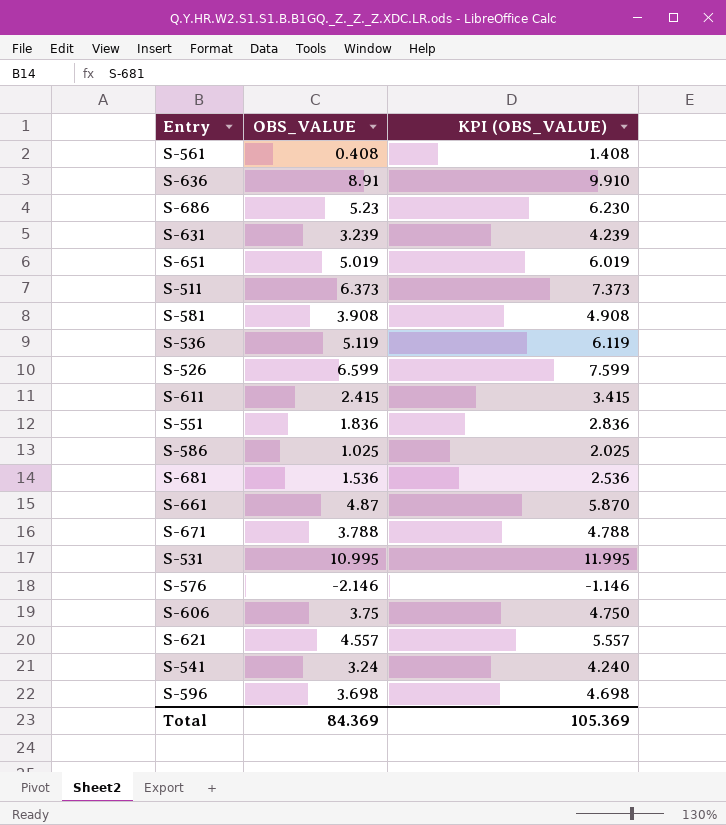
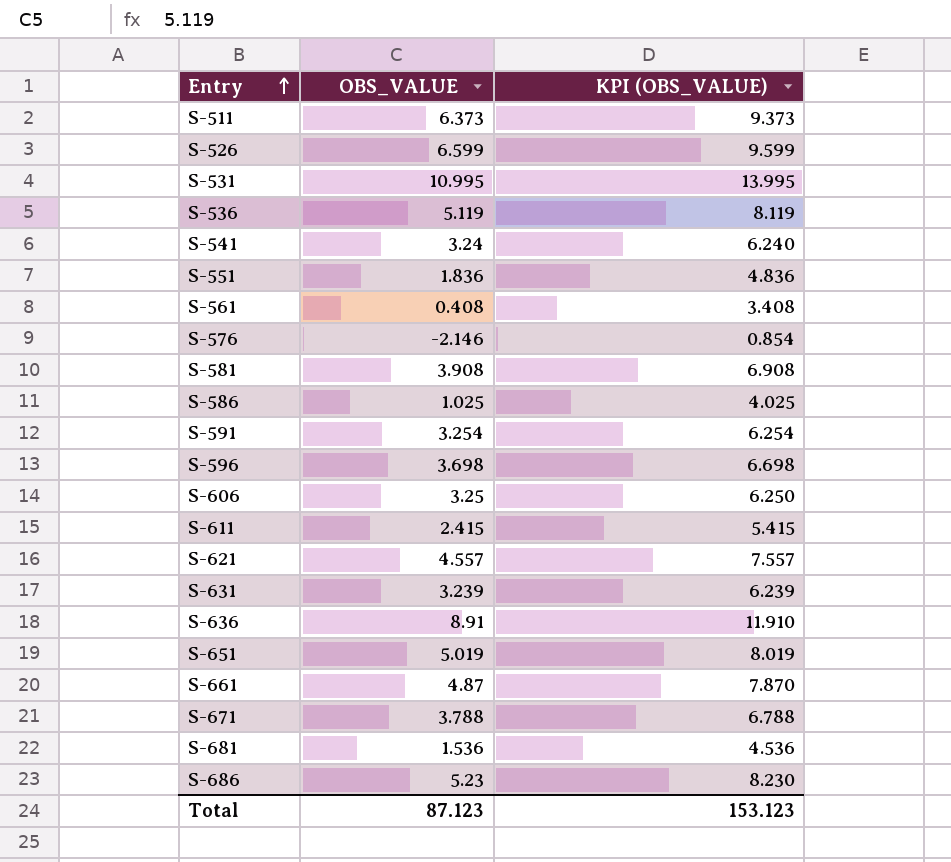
row order: none -> Entry ascending
column KPI (OBS_VALUE) | formula: [OBS_VALUE] + 1 -> [OBS_VALUE] + 3
row S-591: none -> 3.254 | 6.254
S-606 | OBS_VALUE: 3.75 -> 3.25
Total | OBS_VALUE: 84.369 -> 87.123
Total | KPI (OBS_VALUE): 105.369 -> 153.123

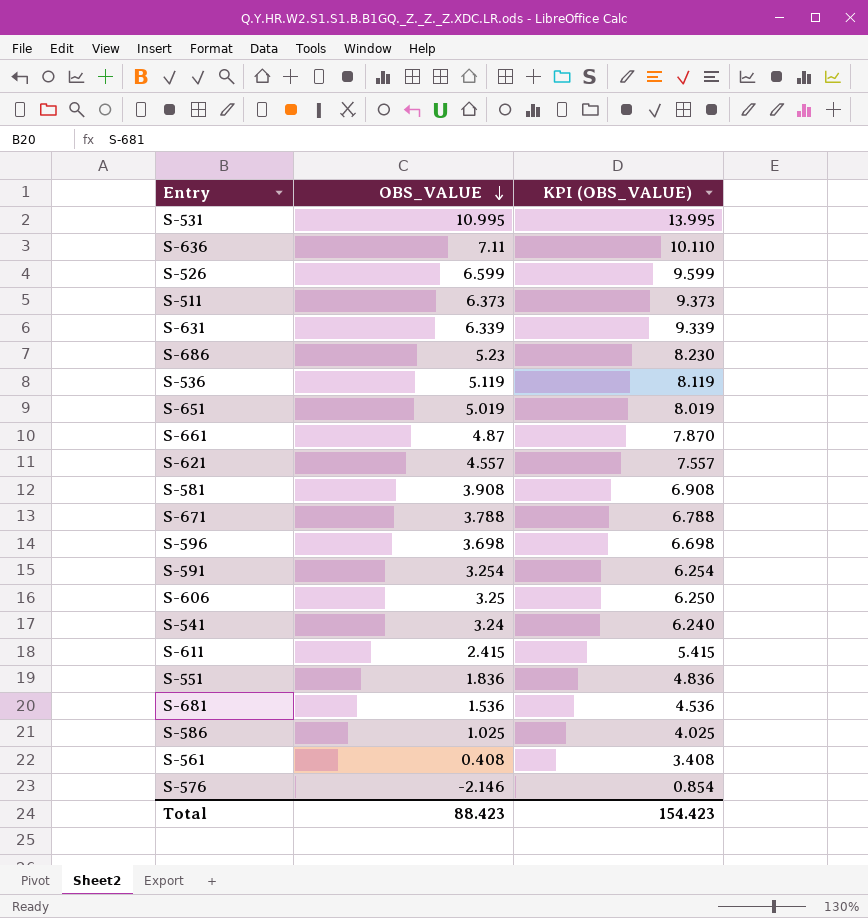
row order: Entry ascending -> OBS_VALUE descending
S-636 | OBS_VALUE: 8.91 -> 7.11
S-636 | KPI (OBS_VALUE): 11.910 -> 10.110
S-631 | OBS_VALUE: 3.239 -> 6.339
S-631 | KPI (OBS_VALUE): 6.239 -> 9.339
Total | OBS_VALUE: 87.123 -> 88.423
Total | KPI (OBS_VALUE): 153.123 -> 154.423

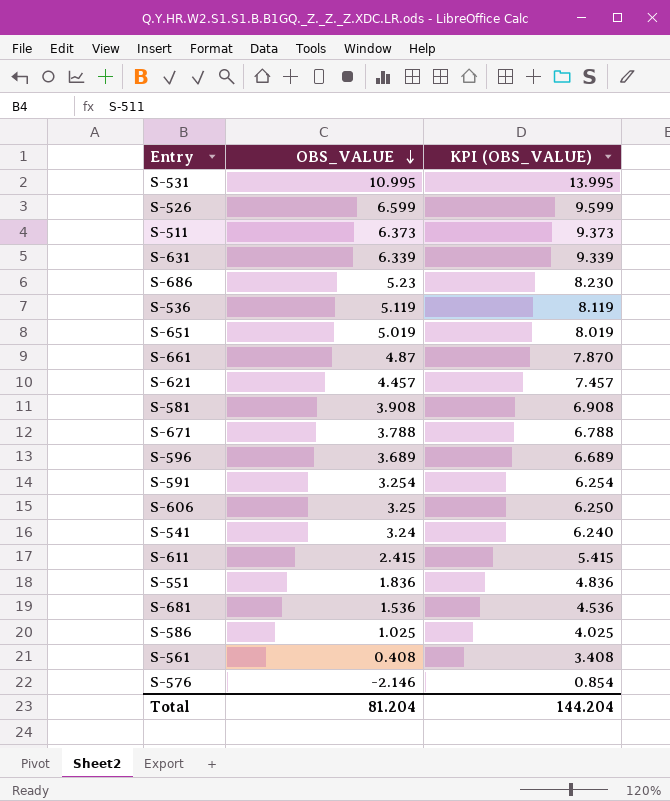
row S-636: 7.11 | 10.110 -> none
S-621 | OBS_VALUE: 4.557 -> 4.457
S-621 | KPI (OBS_VALUE): 7.557 -> 7.457
S-596 | OBS_VALUE: 3.698 -> 3.689
S-596 | KPI (OBS_VALUE): 6.698 -> 6.689
Total | OBS_VALUE: 88.423 -> 81.204
Total | KPI (OBS_VALUE): 154.423 -> 144.204

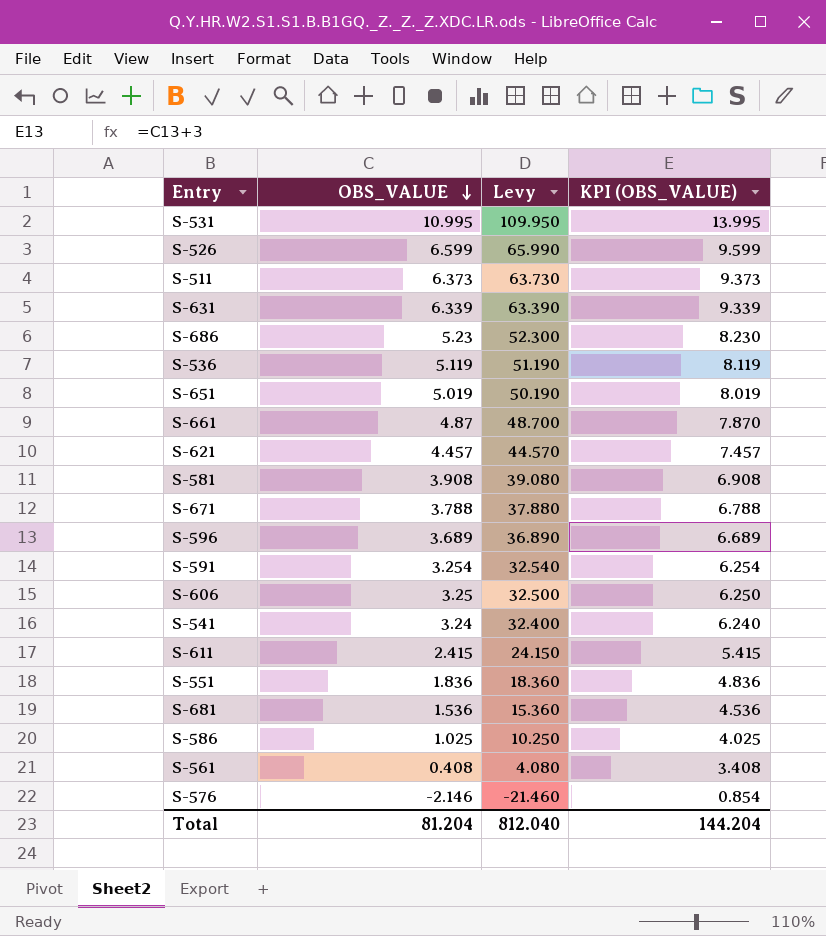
column Levy | formula: none -> [OBS_VALUE] * 10

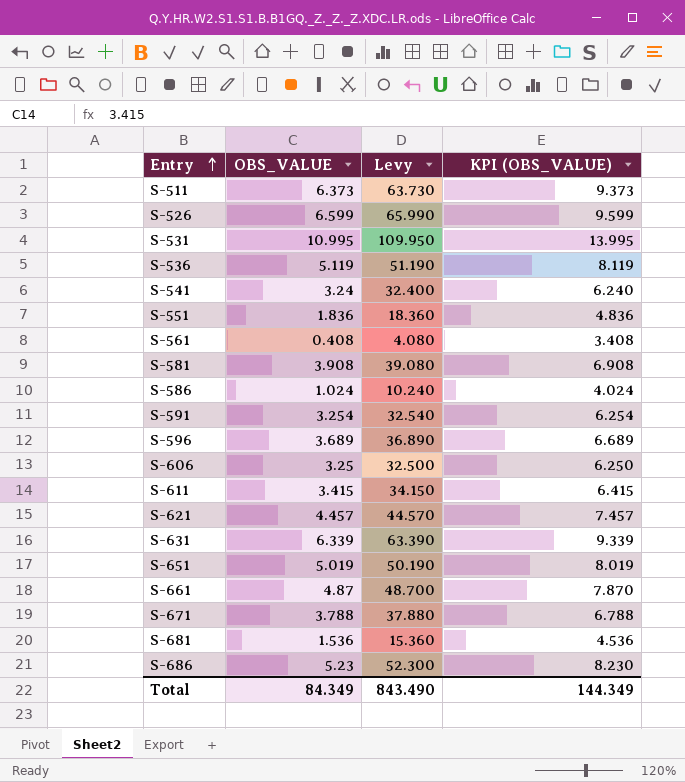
row order: OBS_VALUE descending -> Entry ascending
row S-576: -2.146 | -21.460 | 0.854 -> none
S-586 | OBS_VALUE: 1.025 -> 1.024
S-586 | Levy: 10.250 -> 10.240
S-586 | KPI (OBS_VALUE): 4.025 -> 4.024
S-611 | OBS_VALUE: 2.415 -> 3.415
S-611 | Levy: 24.150 -> 34.150
S-611 | KPI (OBS_VALUE): 5.415 -> 6.415
Total | OBS_VALUE: 81.204 -> 84.349
Total | Levy: 812.040 -> 843.490
Total | KPI (OBS_VALUE): 144.204 -> 144.349

